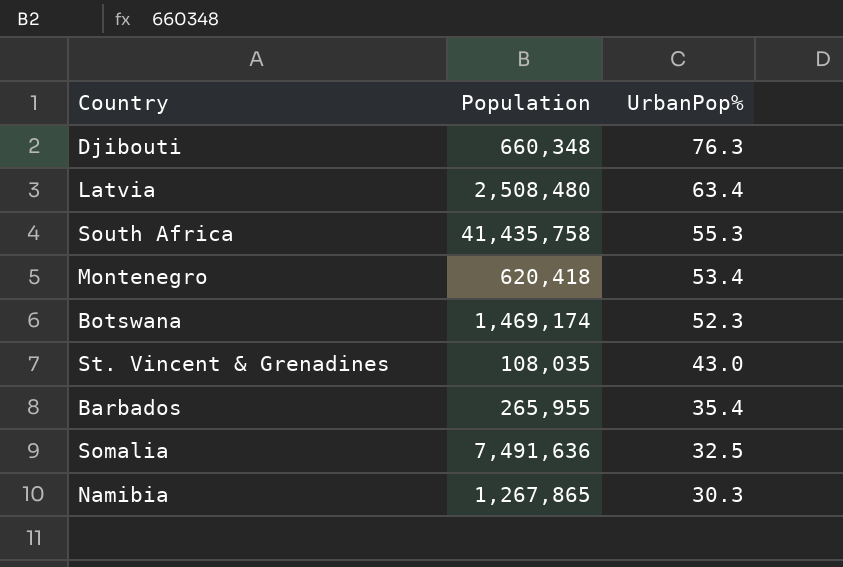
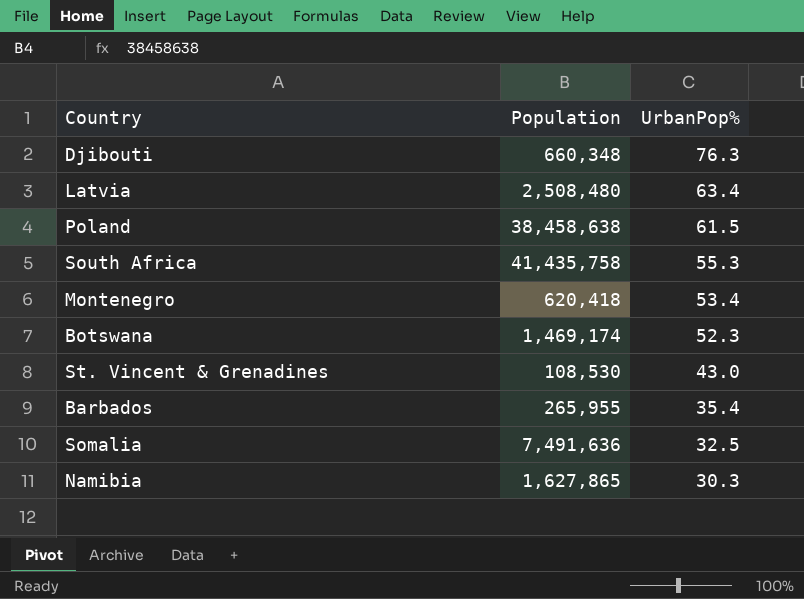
row Poland: none -> 38,458,638 | 61.5
St. Vincent & Grenadines | Population: 108,035 -> 108,530
Namibia | Population: 1,267,865 -> 1,627,865

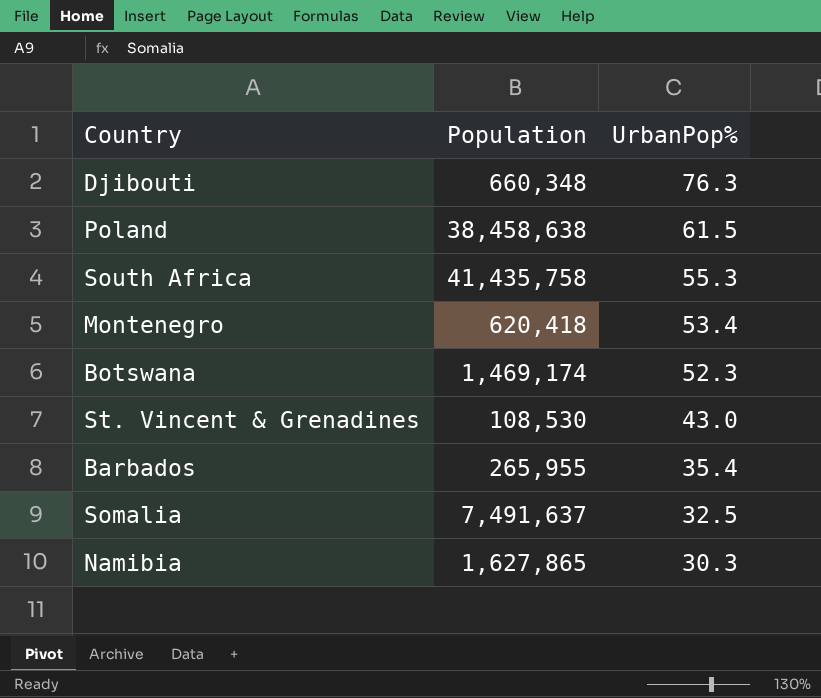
row Latvia: 2,508,480 | 63.4 -> none
Somalia | Population: 7,491,636 -> 7,491,637

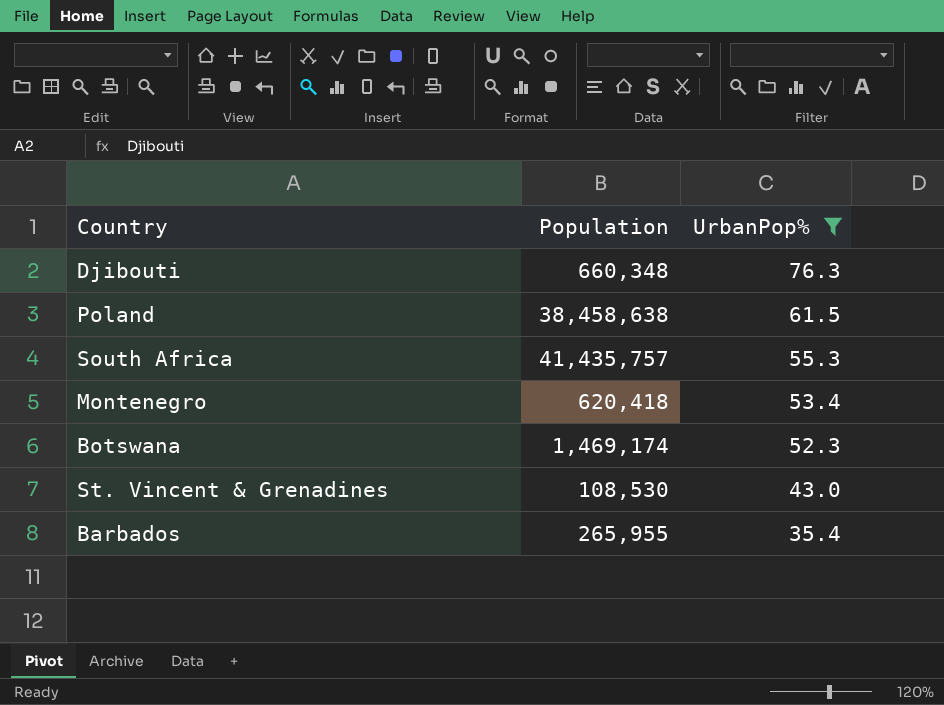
filter: none -> UrbanPop% >= 35.4
South Africa | Population: 41,435,758 -> 41,435,757

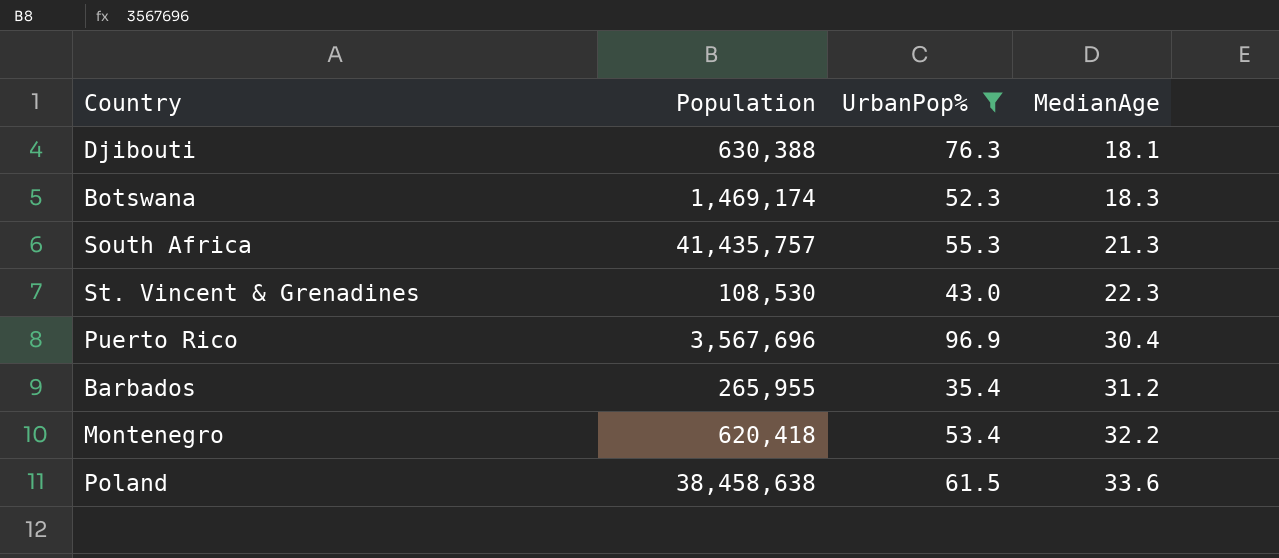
row order: UrbanPop% descending -> MedianAge ascending
column MedianAge | position: none -> 4
Djibouti | Population: 660,348 -> 630,388
row Puerto Rico: none -> 3,567,696 | 96.9 | 30.4

